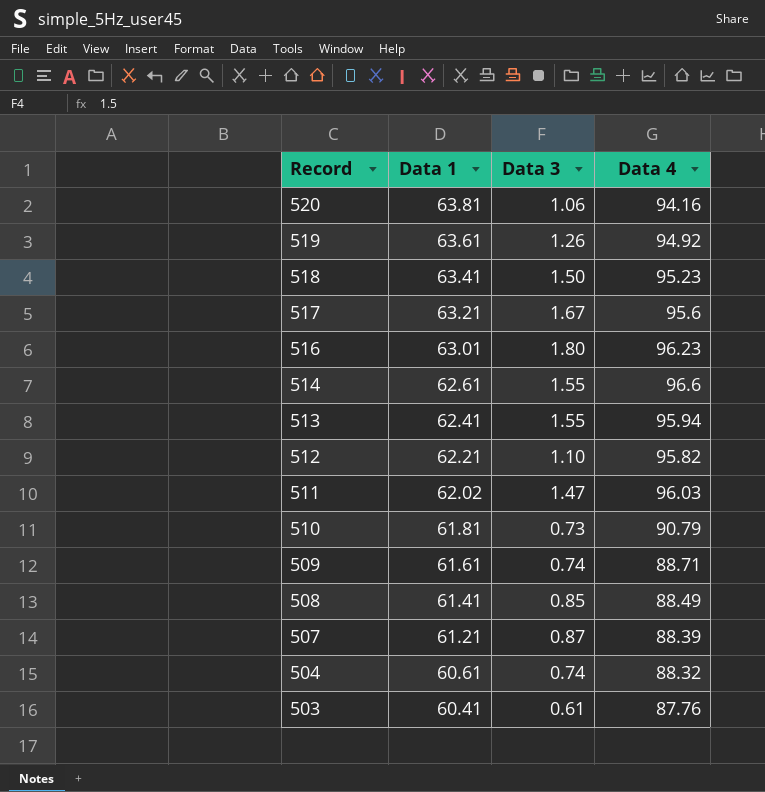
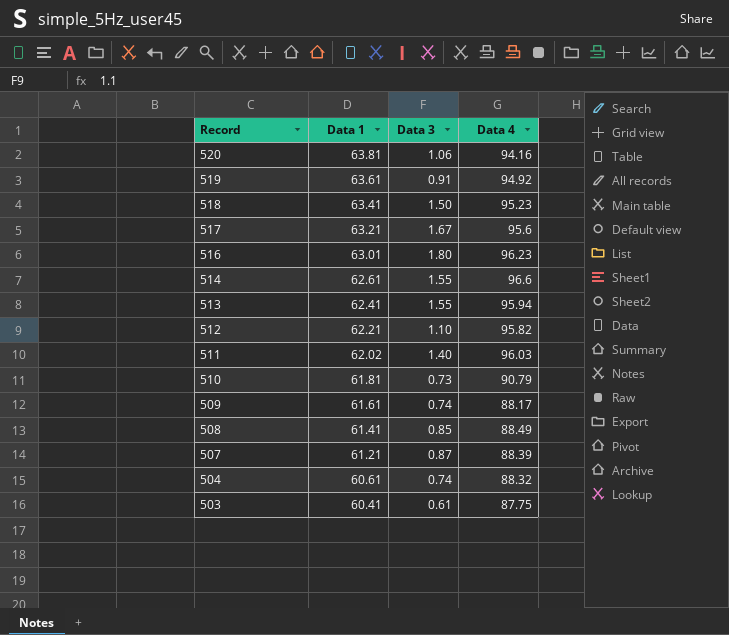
519 | Data 3: 1.26 -> 0.91
511 | Data 3: 1.47 -> 1.40
509 | Data 4: 88.71 -> 88.17
503 | Data 4: 87.76 -> 87.75

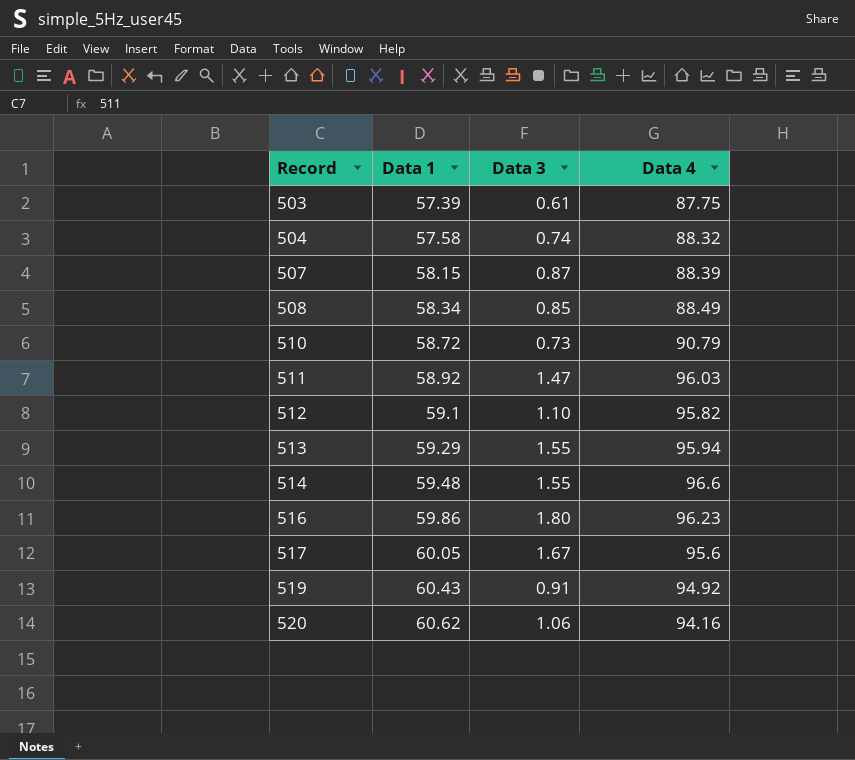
row order: Record descending -> Record ascending
row 518: 63.41 | 1.50 | 95.23 -> none
row 509: 61.61 | 0.74 | 88.17 -> none
503 | Data 1: 60.41 -> 57.39
504 | Data 1: 60.61 -> 57.58
507 | Data 1: 61.21 -> 58.15
508 | Data 1: 61.41 -> 58.34
510 | Data 1: 61.81 -> 58.72
511 | Data 1: 62.02 -> 58.92
511 | Data 3: 1.40 -> 1.47
512 | Data 1: 62.21 -> 59.1
513 | Data 1: 62.41 -> 59.29
514 | Data 1: 62.61 -> 59.48
516 | Data 1: 63.01 -> 59.86
517 | Data 1: 63.21 -> 60.05
519 | Data 1: 63.61 -> 60.43
520 | Data 1: 63.81 -> 60.62

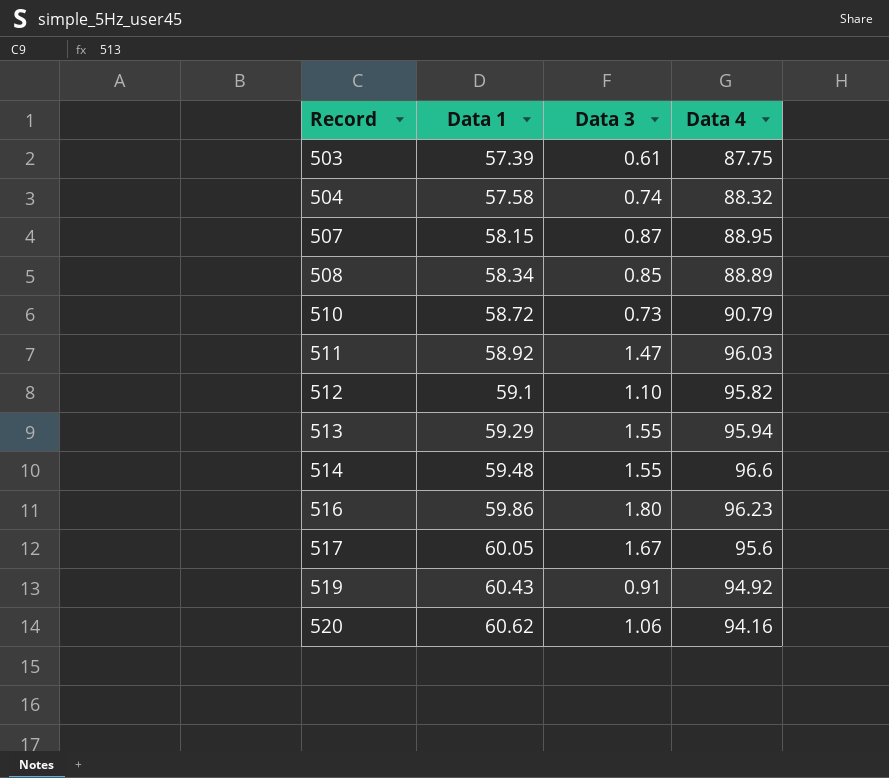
507 | Data 4: 88.39 -> 88.95
508 | Data 4: 88.49 -> 88.89

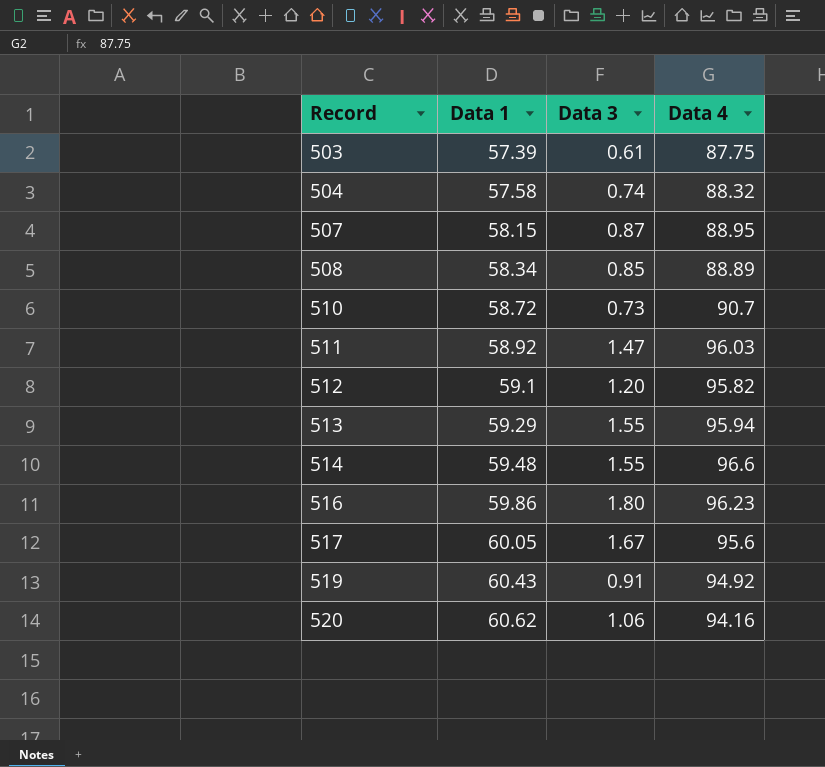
510 | Data 4: 90.79 -> 90.7
512 | Data 3: 1.10 -> 1.20

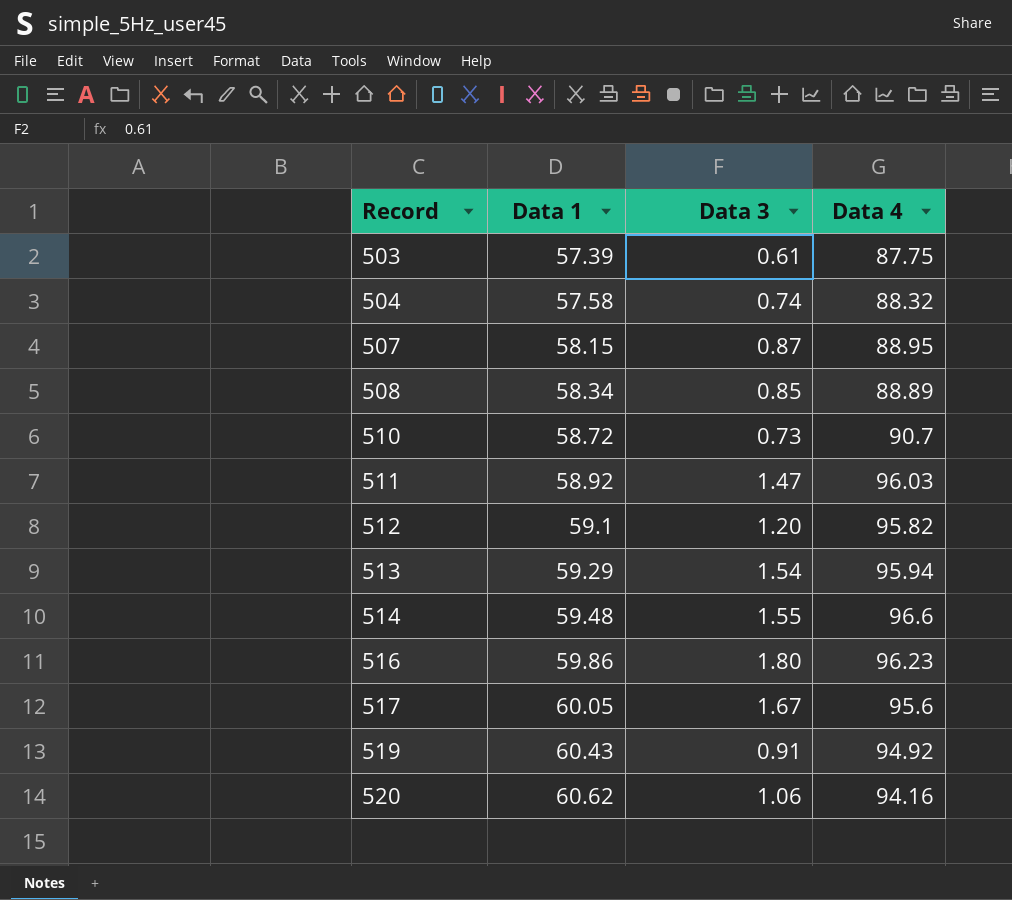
513 | Data 3: 1.55 -> 1.54

